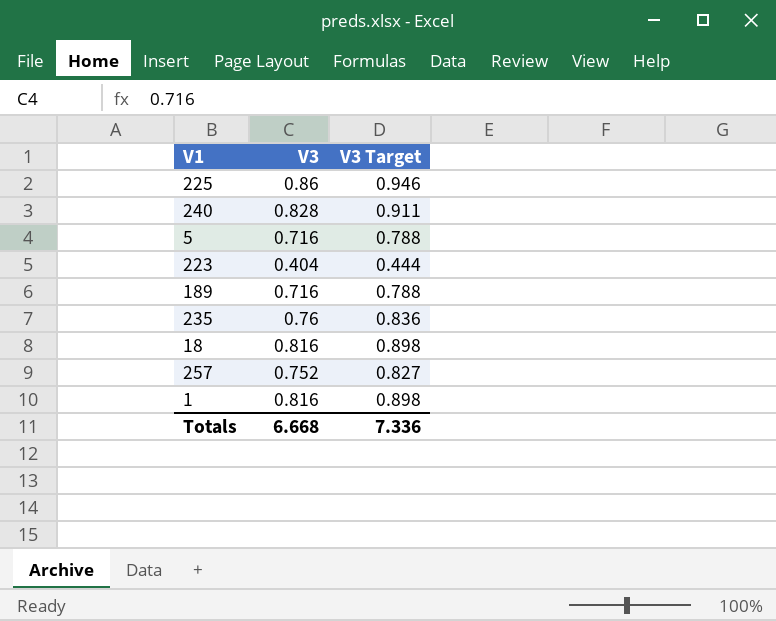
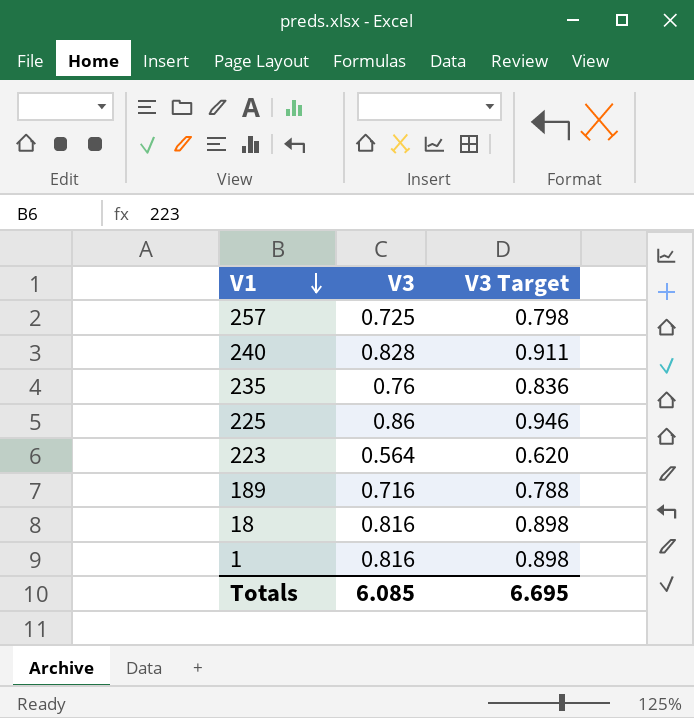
row order: none -> V1 descending
row 5: 0.716 | 0.788 -> none
257 | V3: 0.752 -> 0.725
257 | V3 Target: 0.827 -> 0.798
223 | V3: 0.404 -> 0.564
223 | V3 Target: 0.444 -> 0.620
Totals | V3: 6.668 -> 6.085
Totals | V3 Target: 7.336 -> 6.695

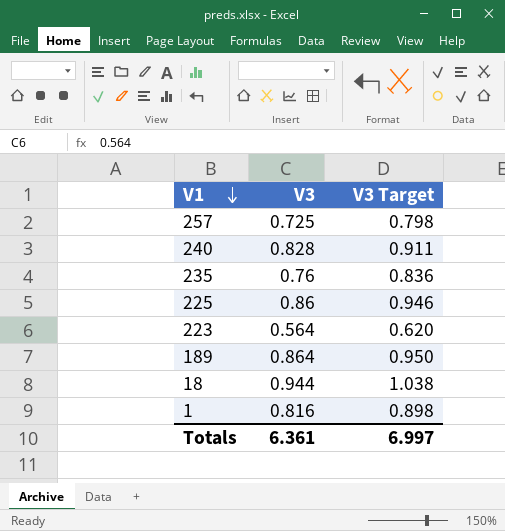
189 | V3: 0.716 -> 0.864
189 | V3 Target: 0.788 -> 0.950
18 | V3: 0.816 -> 0.944
18 | V3 Target: 0.898 -> 1.038
Totals | V3: 6.085 -> 6.361
Totals | V3 Target: 6.695 -> 6.997

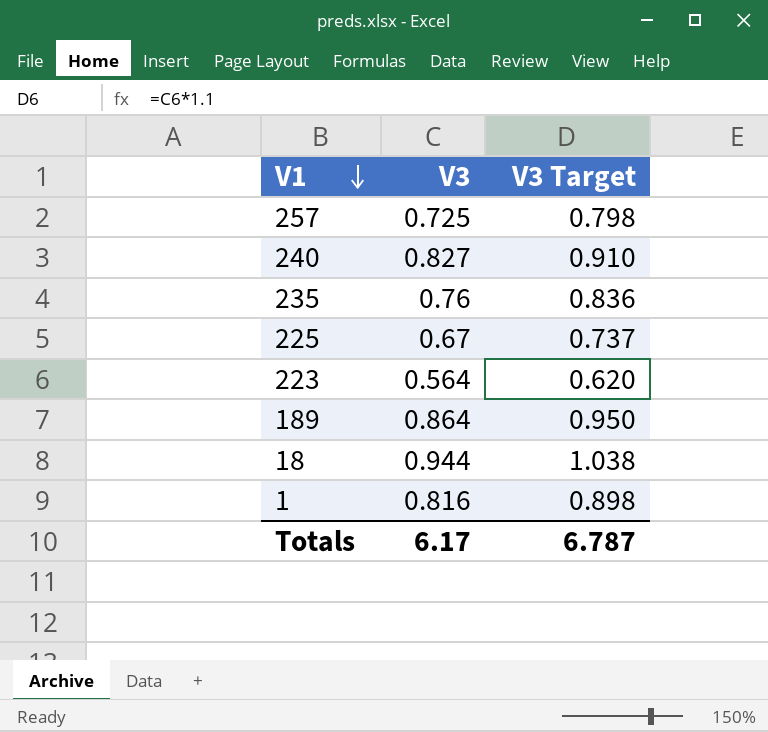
240 | V3: 0.828 -> 0.827
240 | V3 Target: 0.911 -> 0.910
225 | V3: 0.86 -> 0.67
225 | V3 Target: 0.946 -> 0.737
Totals | V3: 6.361 -> 6.17
Totals | V3 Target: 6.997 -> 6.787

